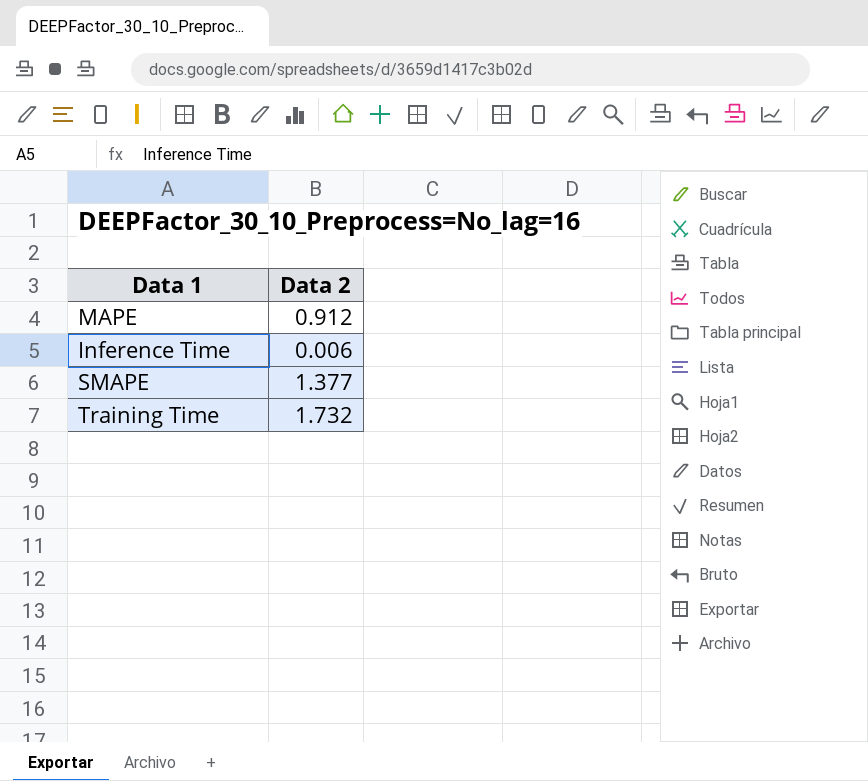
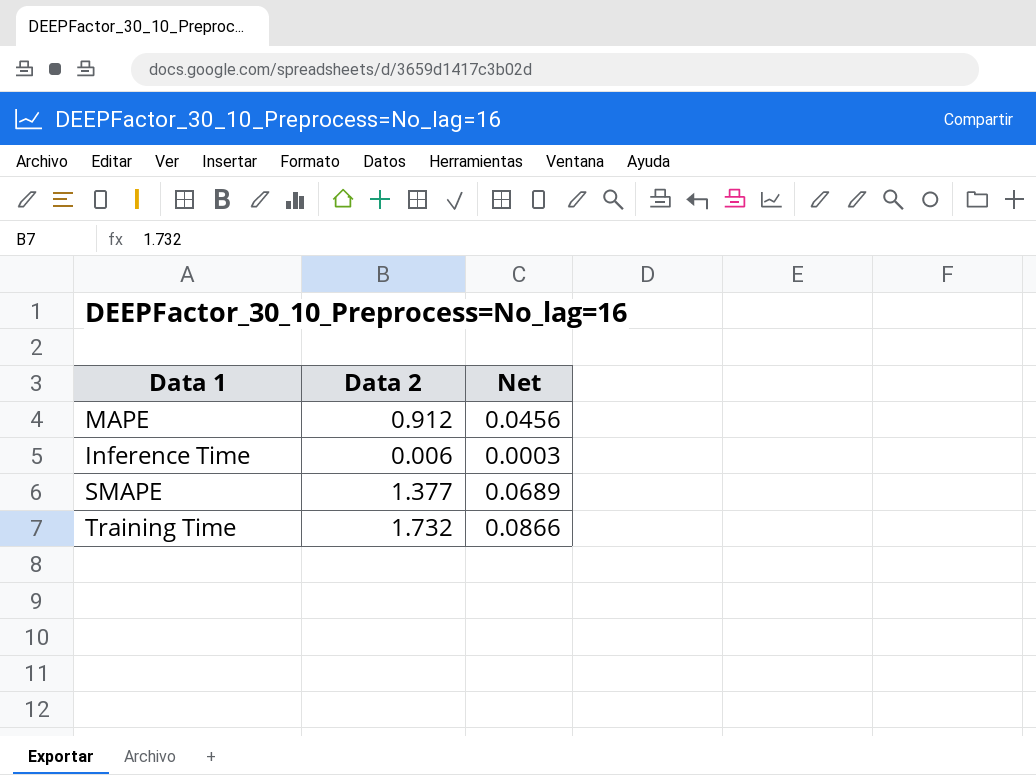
column Net | formula: none -> [Data 2] * 0.05

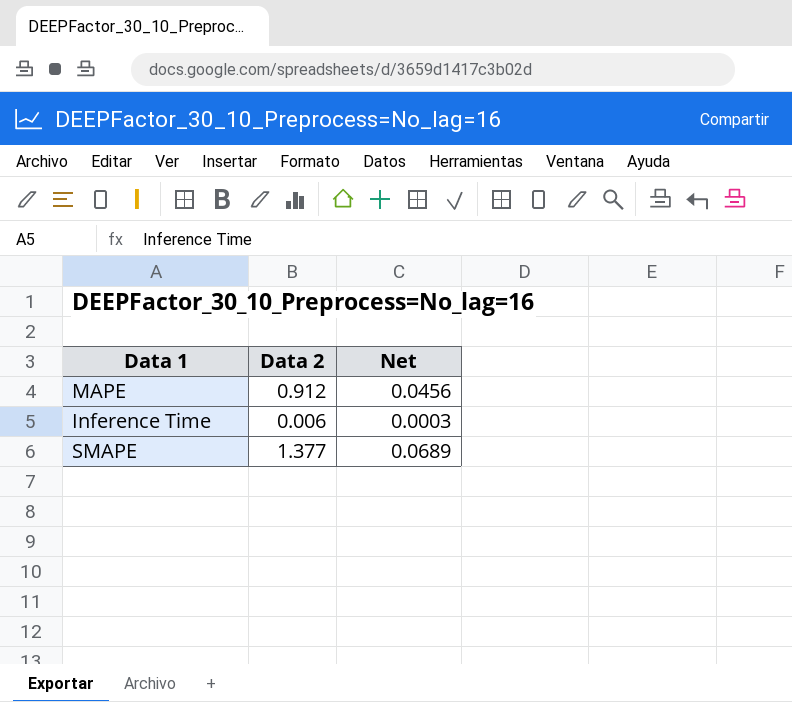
row Training Time: 1.732 | 0.0866 -> none

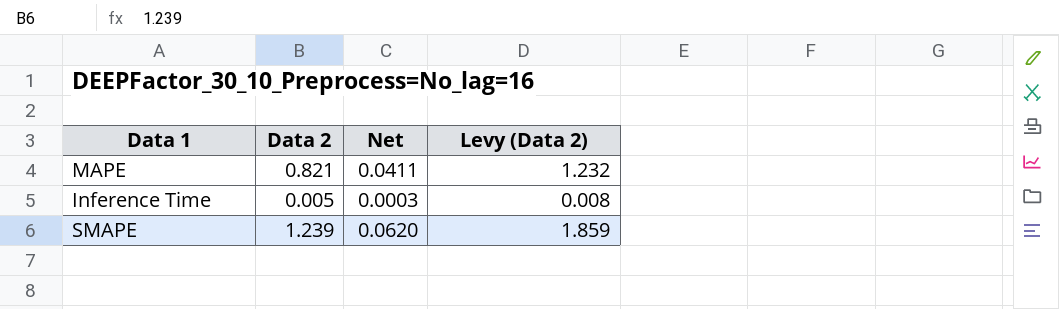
column Levy (Data 2) | formula: none -> [Data 2] * 1.5
MAPE | Data 2: 0.912 -> 0.821
MAPE | Net: 0.0456 -> 0.0411
Inference Time | Data 2: 0.006 -> 0.005
SMAPE | Data 2: 1.377 -> 1.239
SMAPE | Net: 0.0689 -> 0.0620

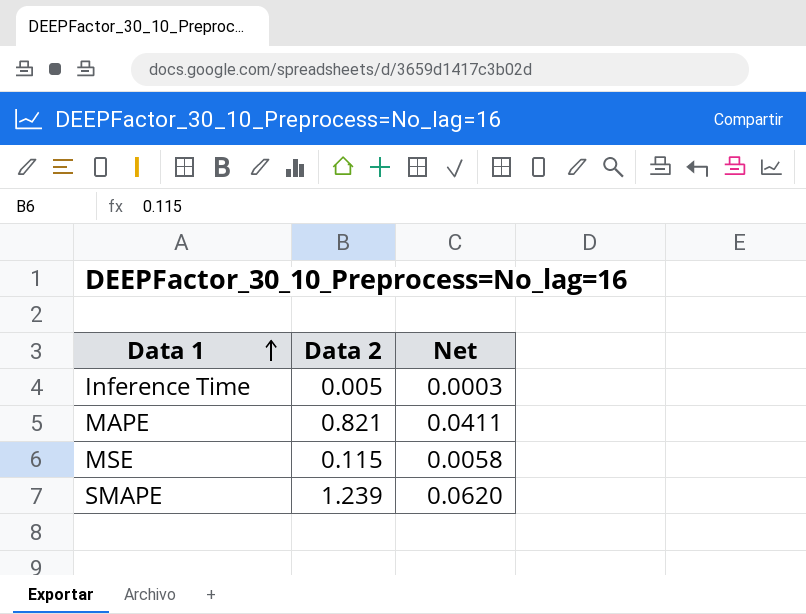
row order: none -> Data 1 ascending
column Levy (Data 2) | formula: [Data 2] * 1.5 -> none
row MSE: none -> 0.115 | 0.0058

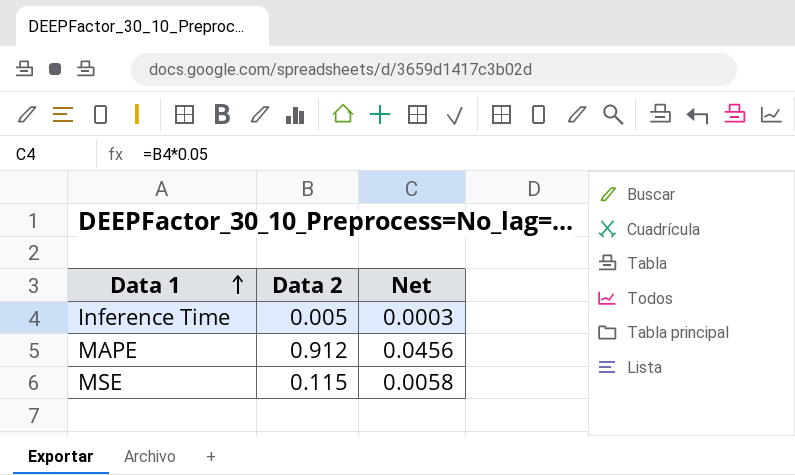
row SMAPE: 1.239 | 0.0620 -> none
MAPE | Data 2: 0.821 -> 0.912
MAPE | Net: 0.0411 -> 0.0456

